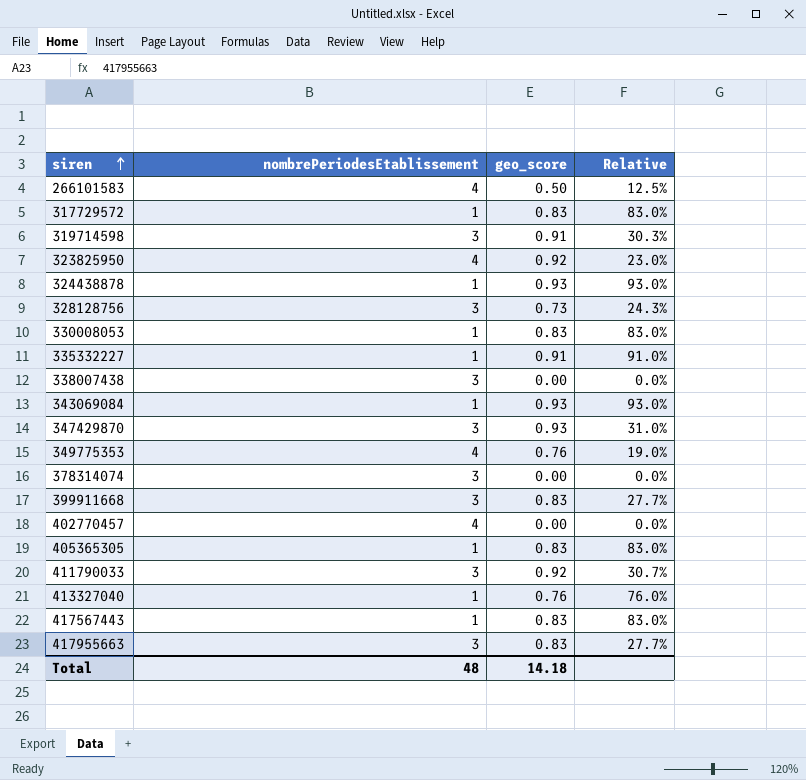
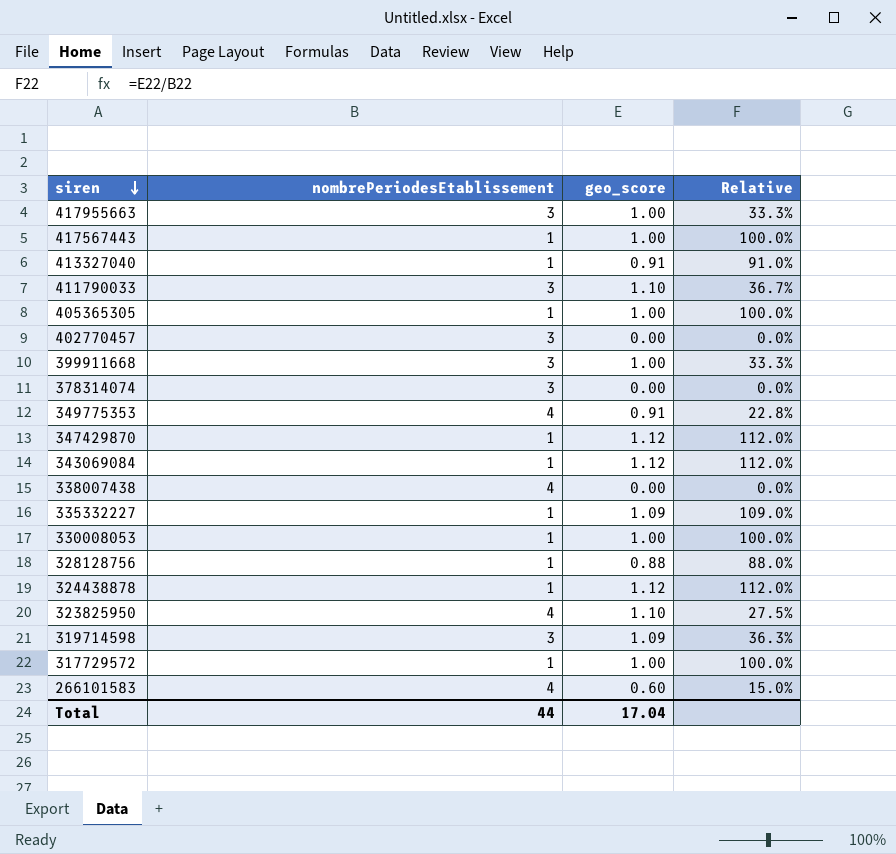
row order: siren ascending -> siren descending
417955663 | geo_score: 0.83 -> 1.00
417955663 | Relative: 27.7% -> 33.3%
417567443 | geo_score: 0.83 -> 1.00
417567443 | Relative: 83.0% -> 100.0%
413327040 | geo_score: 0.76 -> 0.91
413327040 | Relative: 76.0% -> 91.0%
411790033 | geo_score: 0.92 -> 1.10
411790033 | Relative: 30.7% -> 36.7%
405365305 | geo_score: 0.83 -> 1.00
405365305 | Relative: 83.0% -> 100.0%
402770457 | nombrePeriodesEtablissement: 4 -> 3
399911668 | geo_score: 0.83 -> 1.00
399911668 | Relative: 27.7% -> 33.3%
349775353 | geo_score: 0.76 -> 0.91
349775353 | Relative: 19.0% -> 22.8%
347429870 | nombrePeriodesEtablissement: 3 -> 1
347429870 | geo_score: 0.93 -> 1.12
347429870 | Relative: 31.0% -> 112.0%
343069084 | geo_score: 0.93 -> 1.12
343069084 | Relative: 93.0% -> 112.0%
338007438 | nombrePeriodesEtablissement: 3 -> 4
335332227 | geo_score: 0.91 -> 1.09
335332227 | Relative: 91.0% -> 109.0%
330008053 | geo_score: 0.83 -> 1.00
330008053 | Relative: 83.0% -> 100.0%
328128756 | nombrePeriodesEtablissement: 3 -> 1
328128756 | geo_score: 0.73 -> 0.88
328128756 | Relative: 24.3% -> 88.0%
324438878 | geo_score: 0.93 -> 1.12
324438878 | Relative: 93.0% -> 112.0%
323825950 | geo_score: 0.92 -> 1.10
323825950 | Relative: 23.0% -> 27.5%
319714598 | geo_score: 0.91 -> 1.09
319714598 | Relative: 30.3% -> 36.3%
317729572 | geo_score: 0.83 -> 1.00
317729572 | Relative: 83.0% -> 100.0%
266101583 | geo_score: 0.50 -> 0.60
266101583 | Relative: 12.5% -> 15.0%
Total | nombrePeriodesEtablissement: 48 -> 44
Total | geo_score: 14.18 -> 17.04

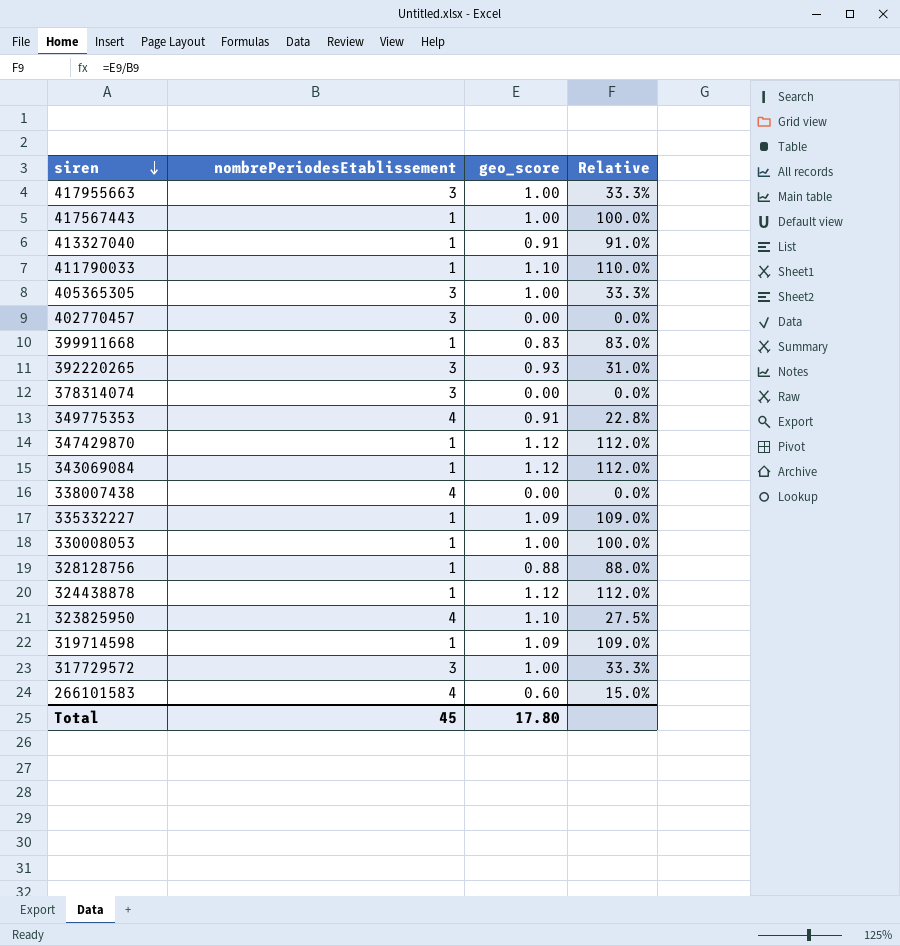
411790033 | nombrePeriodesEtablissement: 3 -> 1
411790033 | Relative: 36.7% -> 110.0%
405365305 | nombrePeriodesEtablissement: 1 -> 3
405365305 | Relative: 100.0% -> 33.3%
399911668 | nombrePeriodesEtablissement: 3 -> 1
399911668 | geo_score: 1.00 -> 0.83
399911668 | Relative: 33.3% -> 83.0%
row 392220265: none -> 3 | 0.93 | 31.0%
319714598 | nombrePeriodesEtablissement: 3 -> 1
319714598 | Relative: 36.3% -> 109.0%
317729572 | nombrePeriodesEtablissement: 1 -> 3
317729572 | Relative: 100.0% -> 33.3%
Total | nombrePeriodesEtablissement: 44 -> 45
Total | geo_score: 17.04 -> 17.80

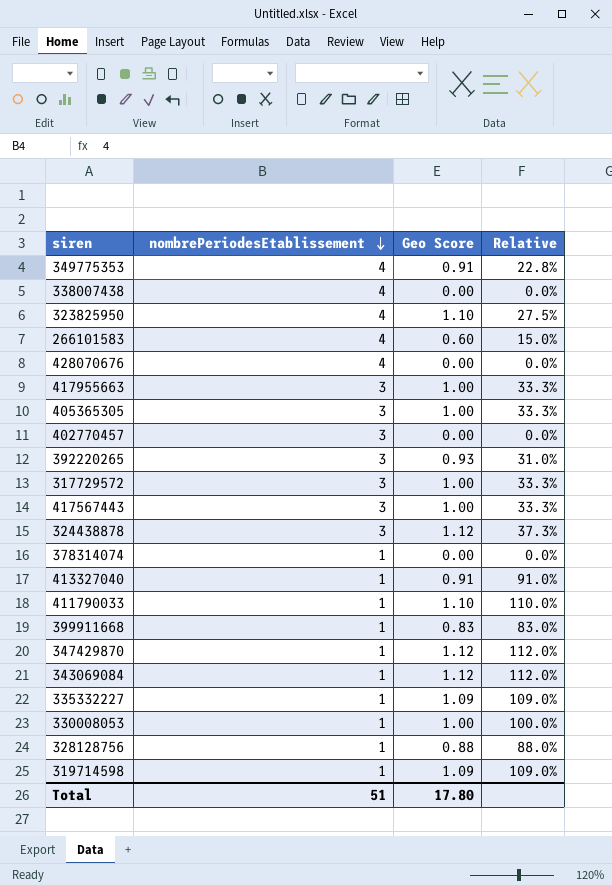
row order: siren descending -> nombrePeriodesEtablissement descending
column name: geo_score -> Geo Score
row 428070676: none -> 4 | 0.00 | 0.0%
417567443 | nombrePeriodesEtablissement: 1 -> 3
417567443 | Relative: 100.0% -> 33.3%
324438878 | nombrePeriodesEtablissement: 1 -> 3
324438878 | Relative: 112.0% -> 37.3%
378314074 | nombrePeriodesEtablissement: 3 -> 1
Total | nombrePeriodesEtablissement: 45 -> 51

